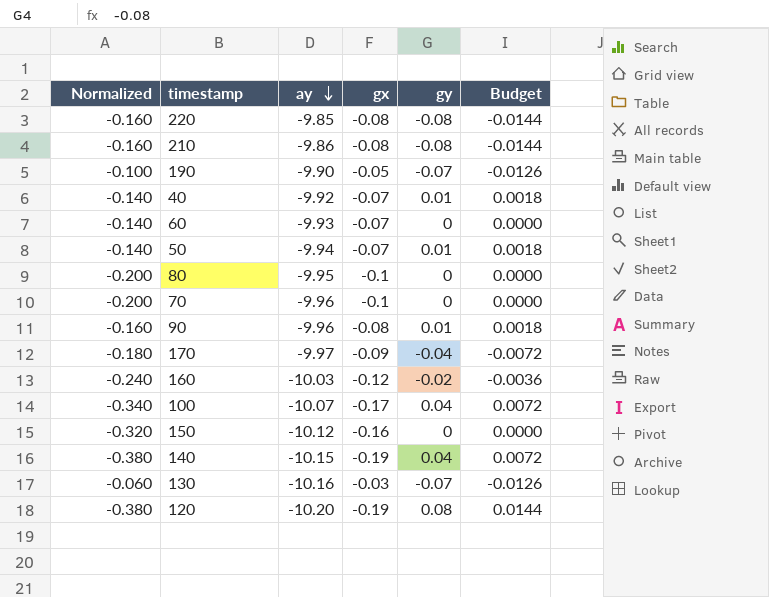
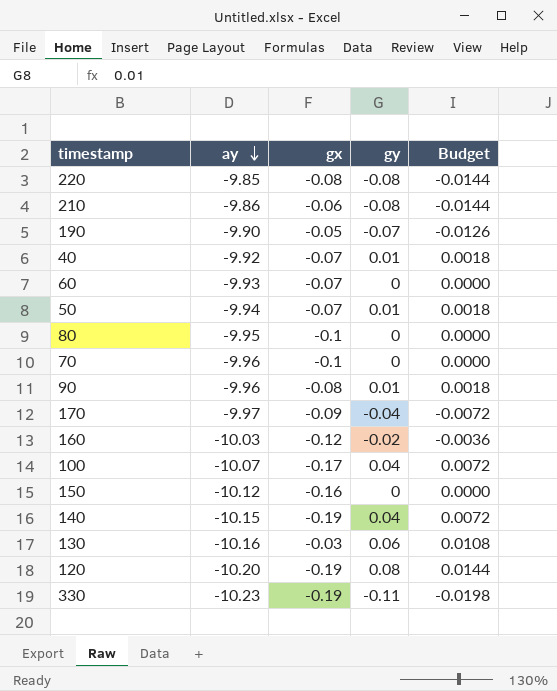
column Normalized | formula: [gx] * 2 -> none
210 | gx: -0.08 -> -0.06
130 | gy: -0.07 -> 0.06
130 | Budget: -0.0126 -> 0.0108
row 330: none -> -10.23 | -0.19 | -0.11 | -0.0198

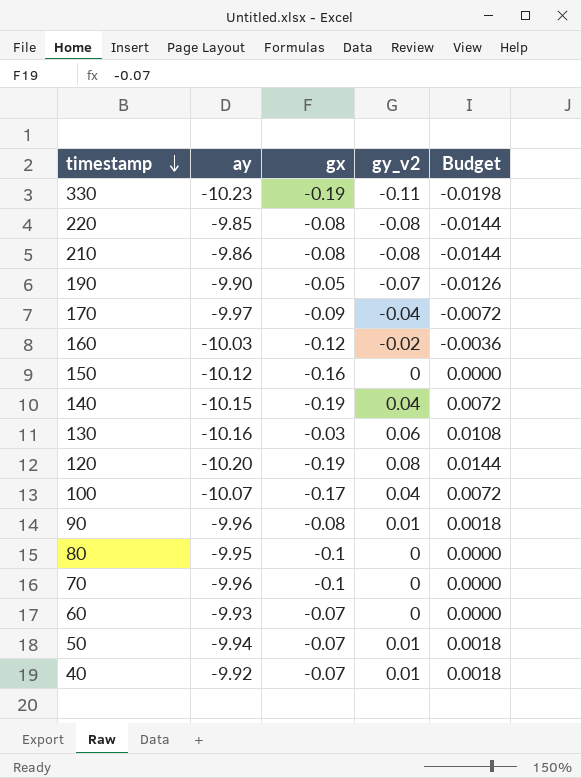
row order: ay descending -> timestamp descending
column name: gy -> gy_v2
210 | gx: -0.06 -> -0.08

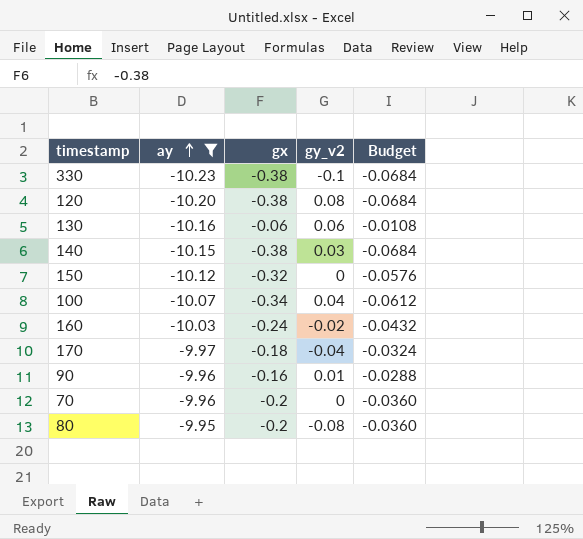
filter: none -> ay <= -9.95
row order: timestamp descending -> ay ascending
column Budget | formula: [gy_v2] * 0.18 -> [gx] * 0.18
330 | gx: -0.19 -> -0.38
330 | gy_v2: -0.11 -> -0.1
120 | gx: -0.19 -> -0.38
130 | gx: -0.03 -> -0.06
140 | gx: -0.19 -> -0.38
140 | gy_v2: 0.04 -> 0.03
150 | gx: -0.16 -> -0.32
100 | gx: -0.17 -> -0.34
160 | gx: -0.12 -> -0.24
170 | gx: -0.09 -> -0.18
90 | gx: -0.08 -> -0.16
70 | gx: -0.1 -> -0.2
80 | gx: -0.1 -> -0.2
80 | gy_v2: 0 -> -0.08

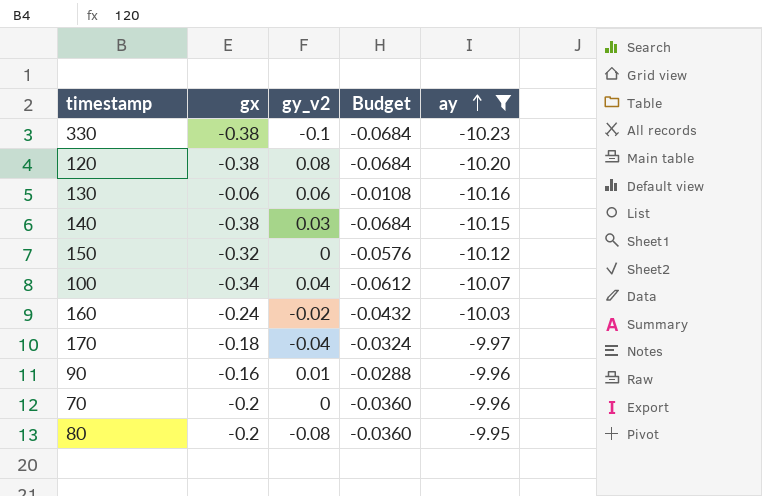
column ay | position: 2 -> 5

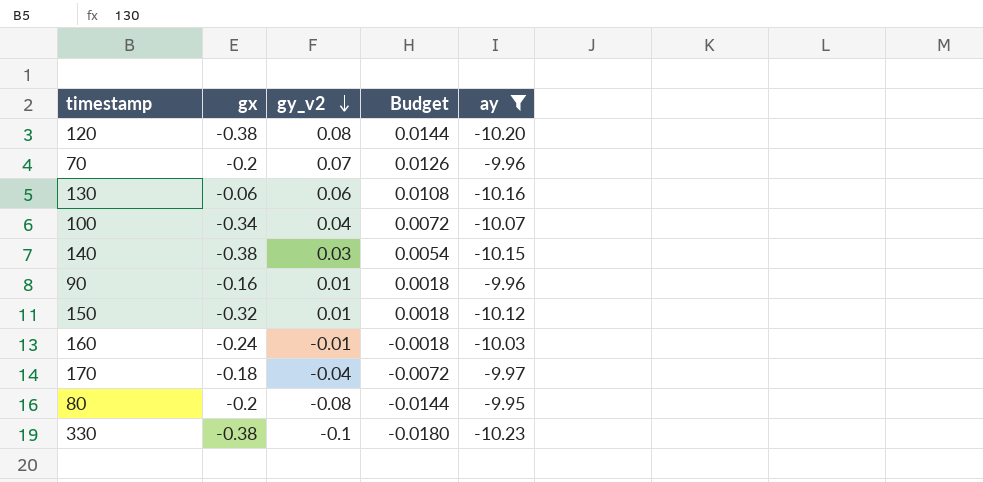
row order: ay ascending -> gy_v2 descending
column Budget | formula: [gx] * 0.18 -> [gy_v2] * 0.18
70 | gy_v2: 0 -> 0.07
150 | gy_v2: 0 -> 0.01
160 | gy_v2: -0.02 -> -0.01

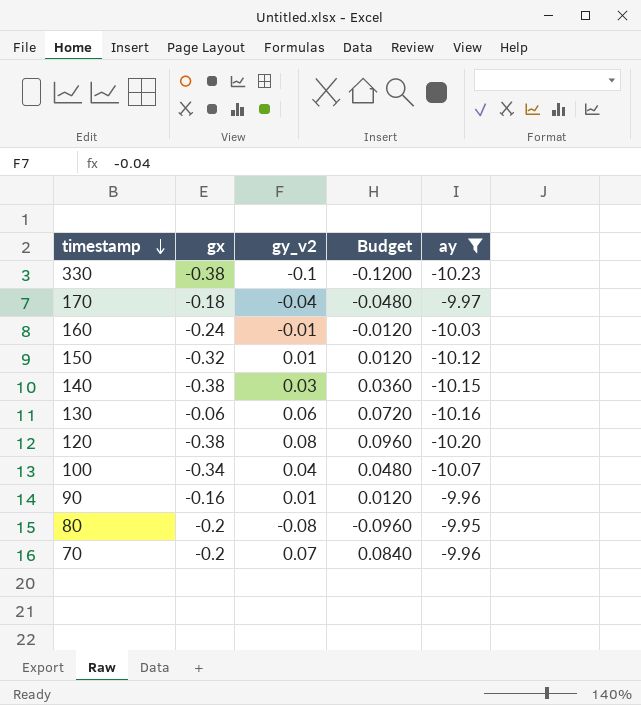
row order: gy_v2 descending -> timestamp descending
column Budget | formula: [gy_v2] * 0.18 -> [gy_v2] * 1.2

